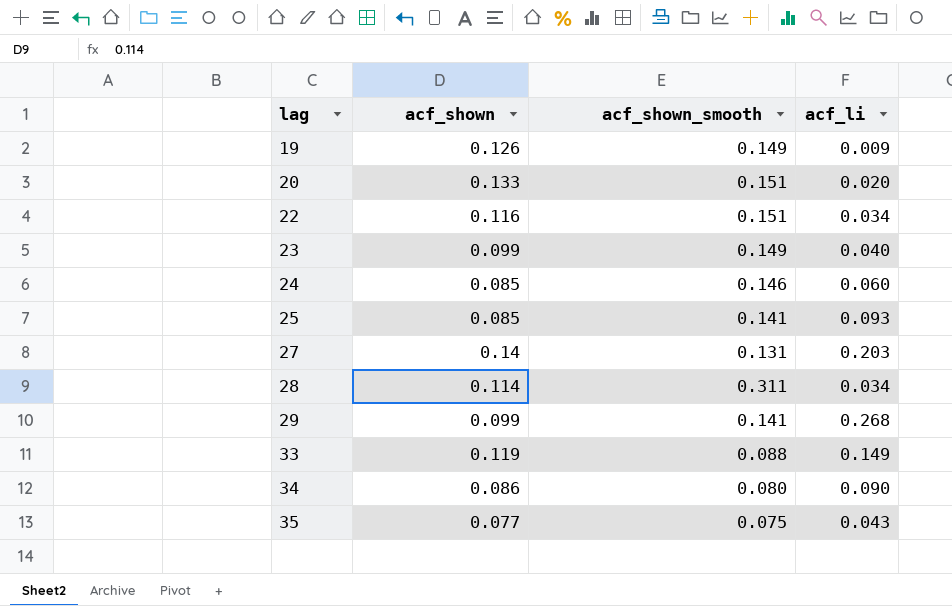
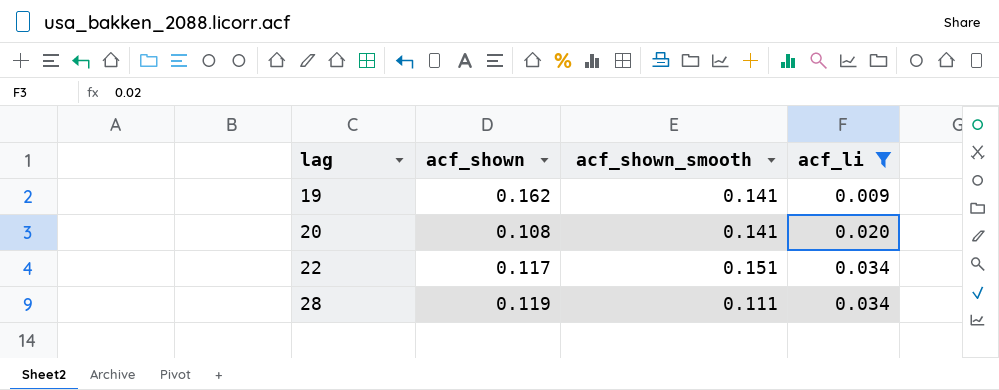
filter: none -> acf_li <= 0.034
19 | acf_shown: 0.126 -> 0.162
19 | acf_shown_smooth: 0.149 -> 0.141
20 | acf_shown: 0.133 -> 0.108
20 | acf_shown_smooth: 0.151 -> 0.141
22 | acf_shown: 0.116 -> 0.117
28 | acf_shown: 0.114 -> 0.119
28 | acf_shown_smooth: 0.311 -> 0.111

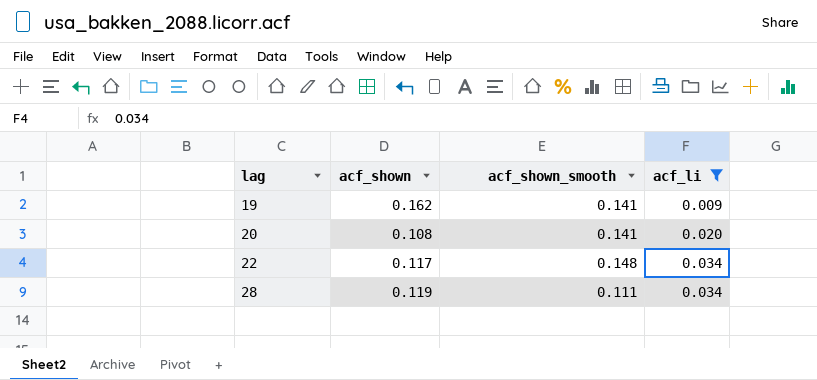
22 | acf_shown_smooth: 0.151 -> 0.148

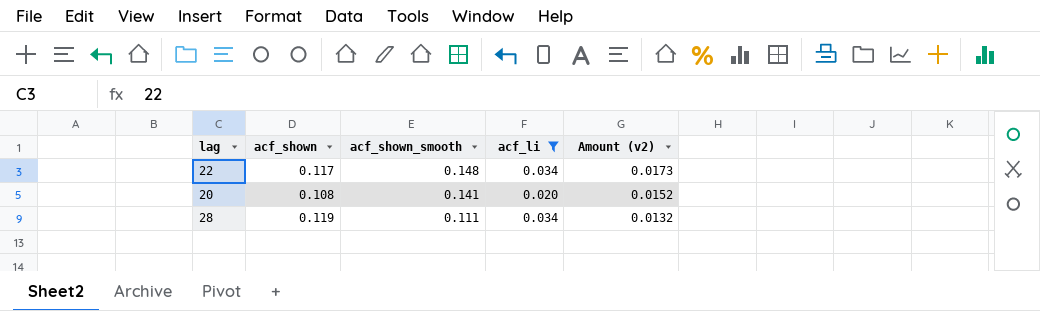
row order: lag ascending -> acf_shown_smooth descending
column Amount (v2) | formula: none -> [acf_shown] * [acf_shown_smooth]
row 19: 0.162 | 0.141 | 0.009 -> none

